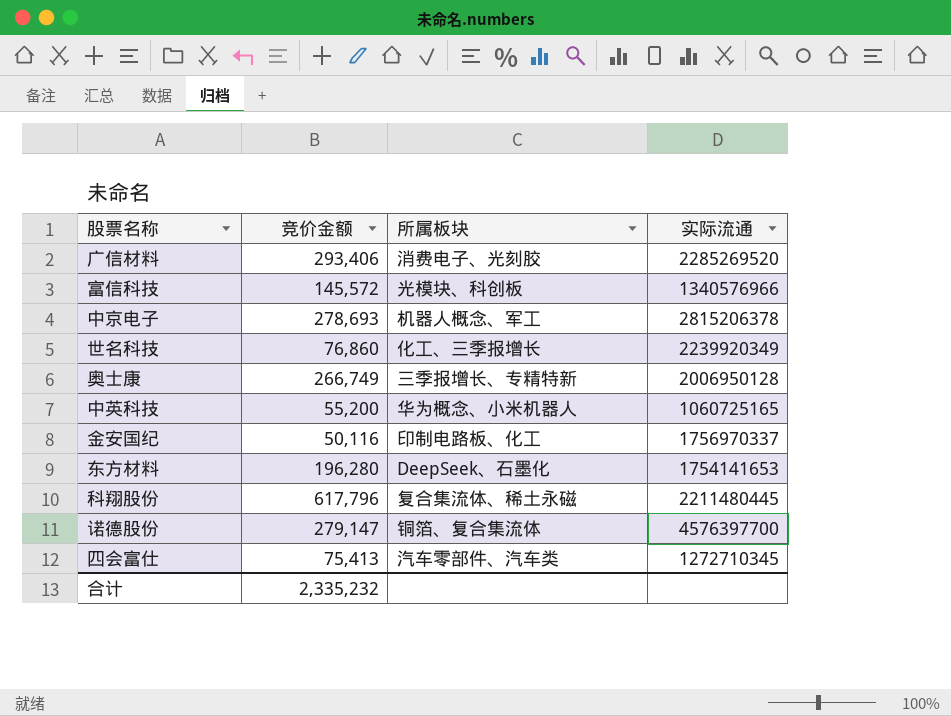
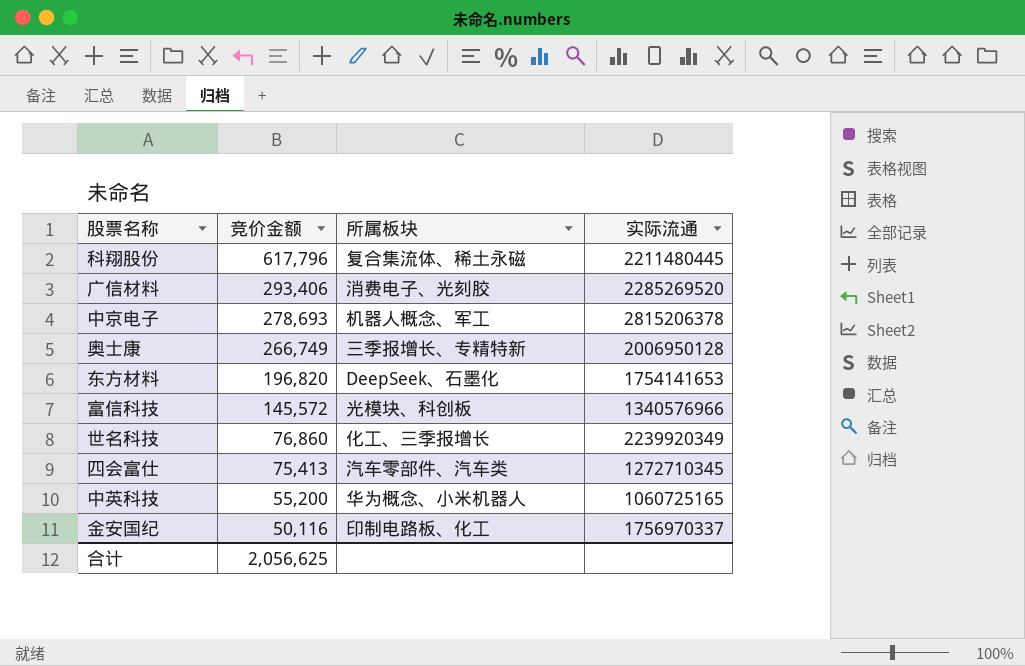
row order: none -> 竞价金额 descending
row 诺德股份: 279,147 | 铜箔、复合集流体 | 4576397700 -> none
东方材料 | 竞价金额: 196,280 -> 196,820
合计 | 竞价金额: 2,335,232 -> 2,056,625

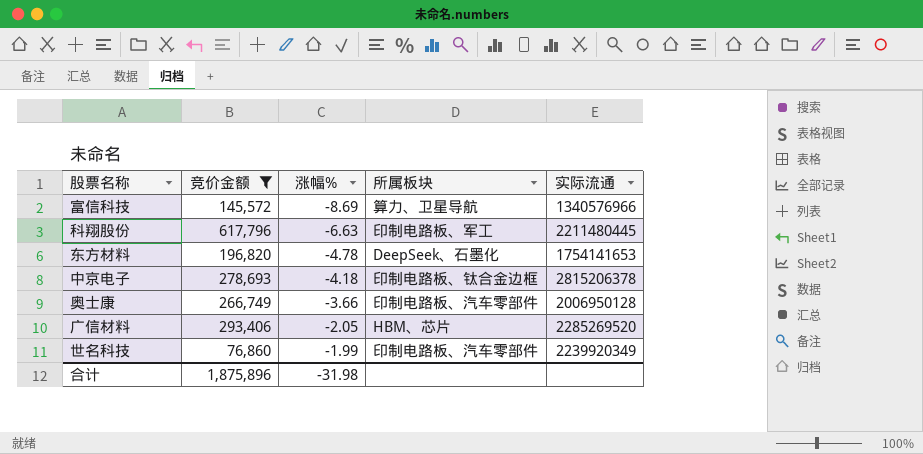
filter: none -> 竞价金额 >= 76,860
row order: 竞价金额 descending -> 涨幅% ascending
column 涨幅% | position: none -> 3
富信科技 | 所属板块: 光模块、科创板 -> 算力、卫星导航
科翔股份 | 所属板块: 复合集流体、稀土永磁 -> 印制电路板、军工
中京电子 | 所属板块: 机器人概念、军工 -> 印制电路板、钛合金边框
奥士康 | 所属板块: 三季报增长、专精特新 -> 印制电路板、汽车零部件
广信材料 | 所属板块: 消费电子、光刻胶 -> HBM、芯片
世名科技 | 所属板块: 化工、三季报增长 -> 印制电路板、汽车零部件
合计 | 竞价金额: 2,056,625 -> 1,875,896

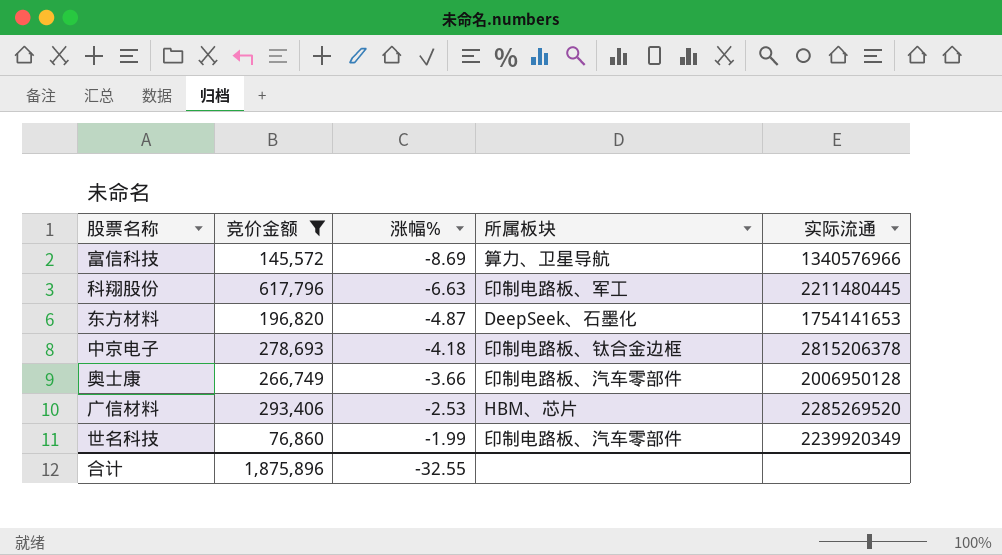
东方材料 | 涨幅%: -4.78 -> -4.87
广信材料 | 涨幅%: -2.05 -> -2.53
合计 | 涨幅%: -31.98 -> -32.55

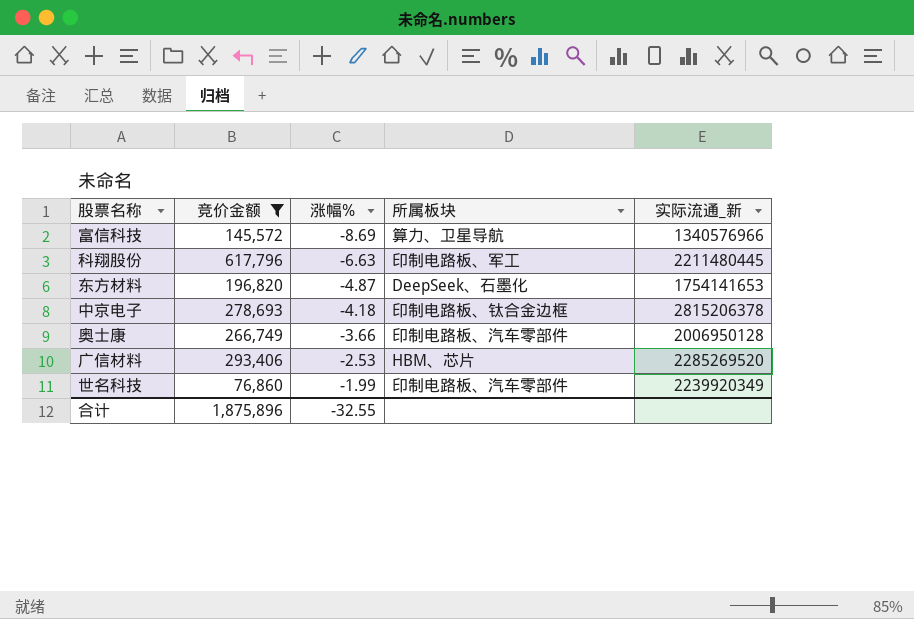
column name: 实际流通 -> 实际流通_新

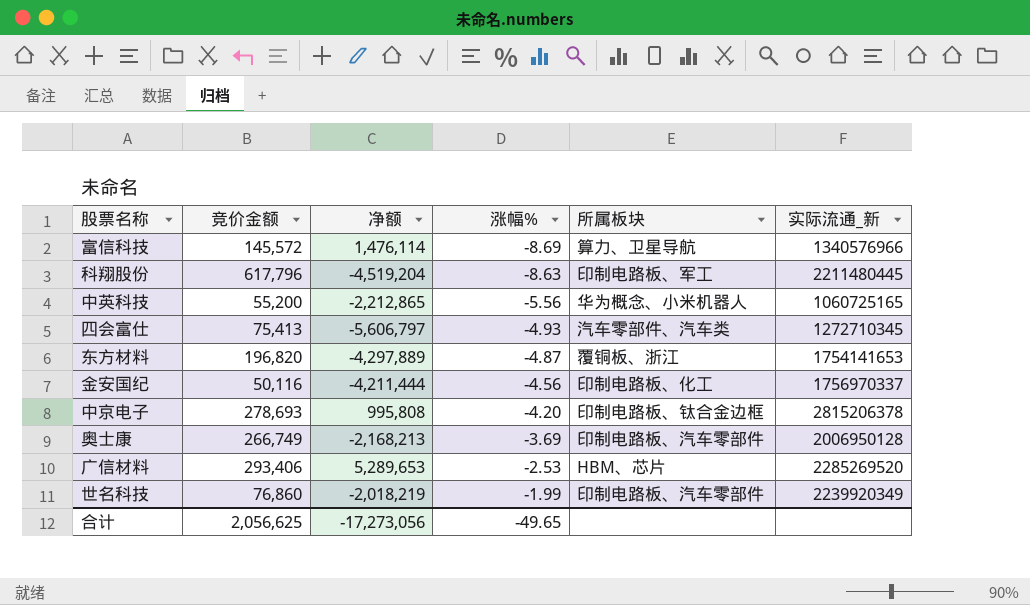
filter: 竞价金额 >= 76,860 -> none
column 净额 | position: none -> 3
科翔股份 | 涨幅%: -6.63 -> -8.63
东方材料 | 所属板块: DeepSeek、石墨化 -> 覆铜板、浙江
中京电子 | 涨幅%: -4.18 -> -4.20
奥士康 | 涨幅%: -3.66 -> -3.69
合计 | 竞价金额: 1,875,896 -> 2,056,625
合计 | 涨幅%: -32.55 -> -49.65

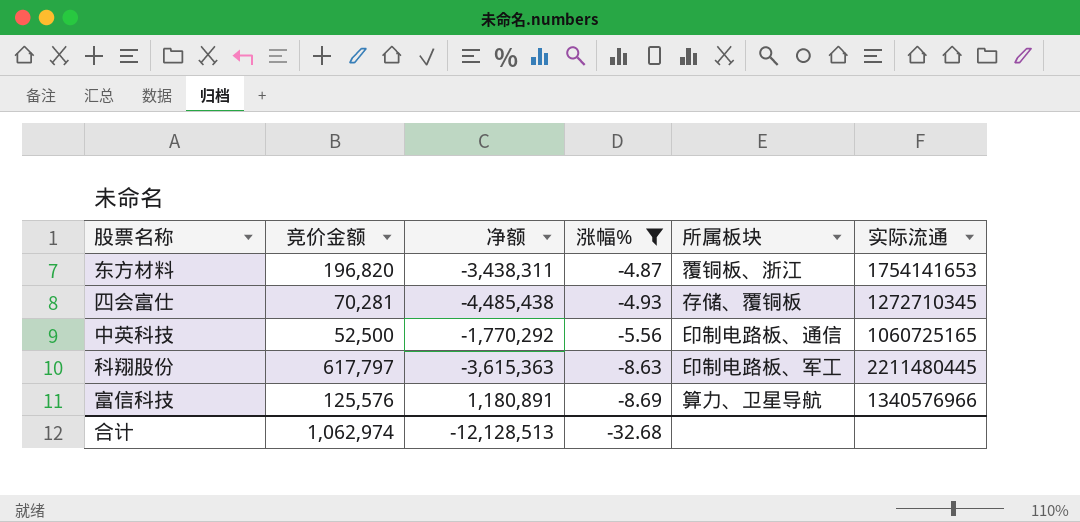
filter: none -> 涨幅% <= -4.87
row order: 涨幅% ascending -> 涨幅% descending
column name: 实际流通_新 -> 实际流通
东方材料 | 净额: -4,297,889 -> -3,438,311
四会富仕 | 竞价金额: 75,413 -> 70,281
四会富仕 | 净额: -5,606,797 -> -4,485,438
四会富仕 | 所属板块: 汽车零部件、汽车类 -> 存储、覆铜板
中英科技 | 竞价金额: 55,200 -> 52,500
中英科技 | 净额: -2,212,865 -> -1,770,292
中英科技 | 所属板块: 华为概念、小米机器人 -> 印制电路板、通信
科翔股份 | 竞价金额: 617,796 -> 617,797
科翔股份 | 净额: -4,519,204 -> -3,615,363
富信科技 | 竞价金额: 145,572 -> 125,576
富信科技 | 净额: 1,476,114 -> 1,180,891
合计 | 竞价金额: 2,056,625 -> 1,062,974
合计 | 净额: -17,273,056 -> -12,128,513
合计 | 涨幅%: -49.65 -> -32.68

